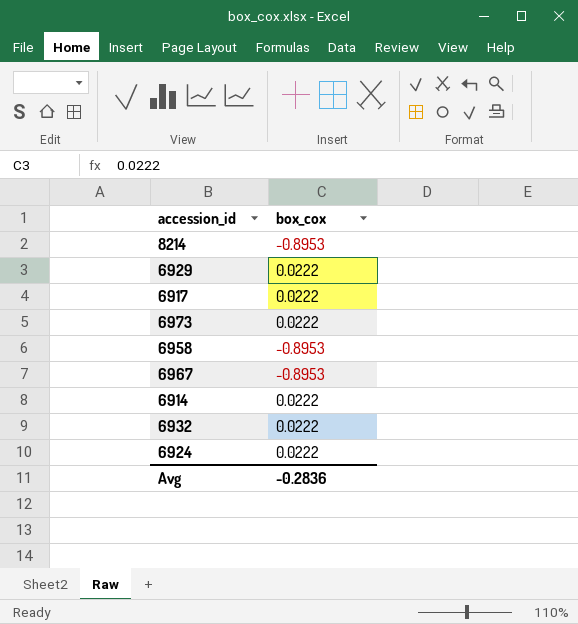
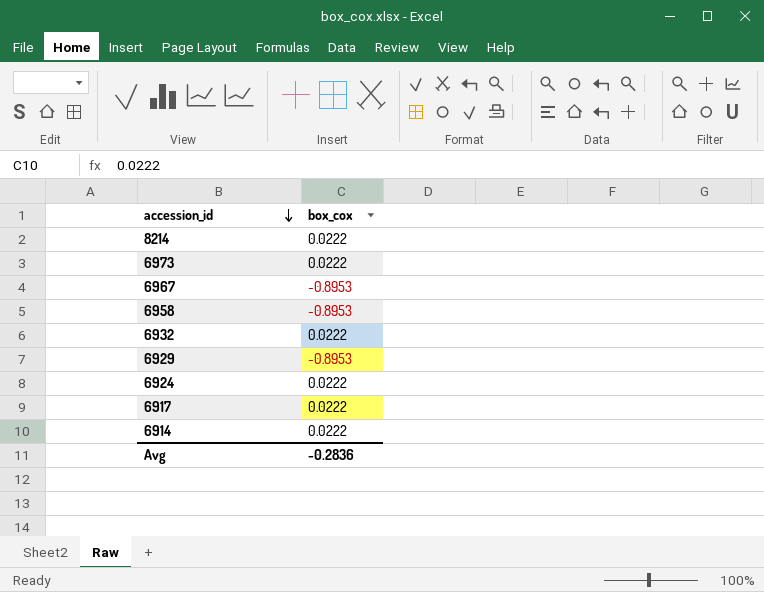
row order: none -> accession_id descending
8214 | box_cox: -0.8953 -> 0.0222
6929 | box_cox: 0.0222 -> -0.8953

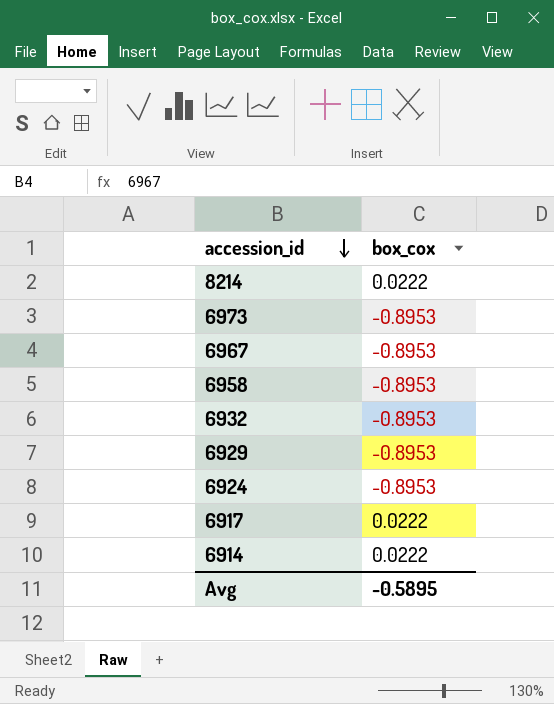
6973 | box_cox: 0.0222 -> -0.8953
6932 | box_cox: 0.0222 -> -0.8953
6924 | box_cox: 0.0222 -> -0.8953
Avg | box_cox: -0.2836 -> -0.5895

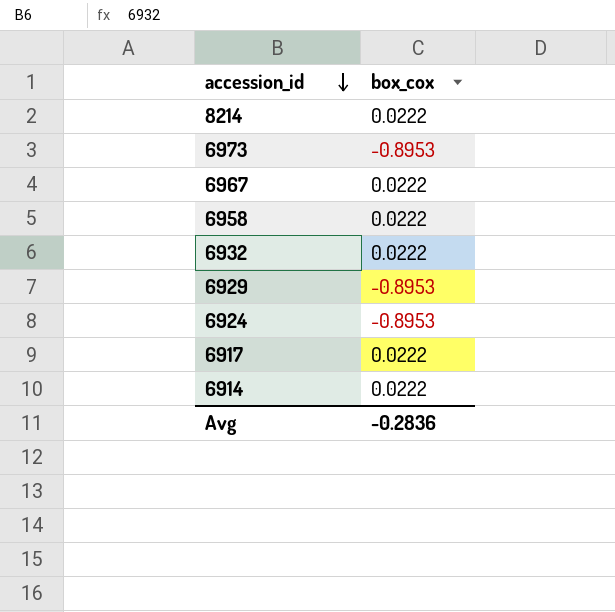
6967 | box_cox: -0.8953 -> 0.0222
6958 | box_cox: -0.8953 -> 0.0222
6932 | box_cox: -0.8953 -> 0.0222
Avg | box_cox: -0.5895 -> -0.2836

